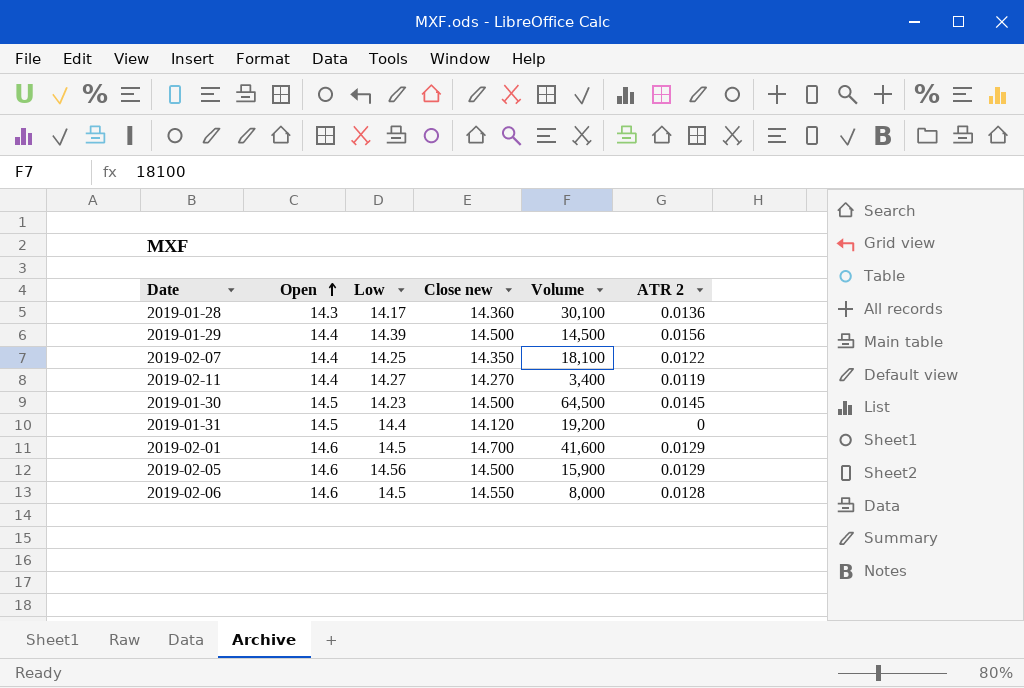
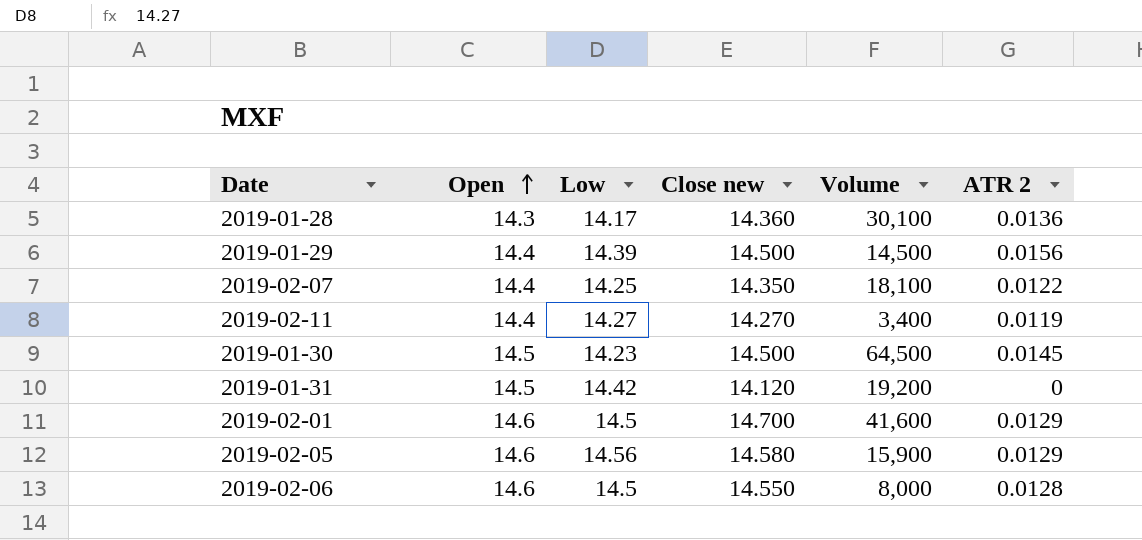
2019-01-31 | Low: 14.4 -> 14.42
2019-02-05 | Close new: 14.500 -> 14.580

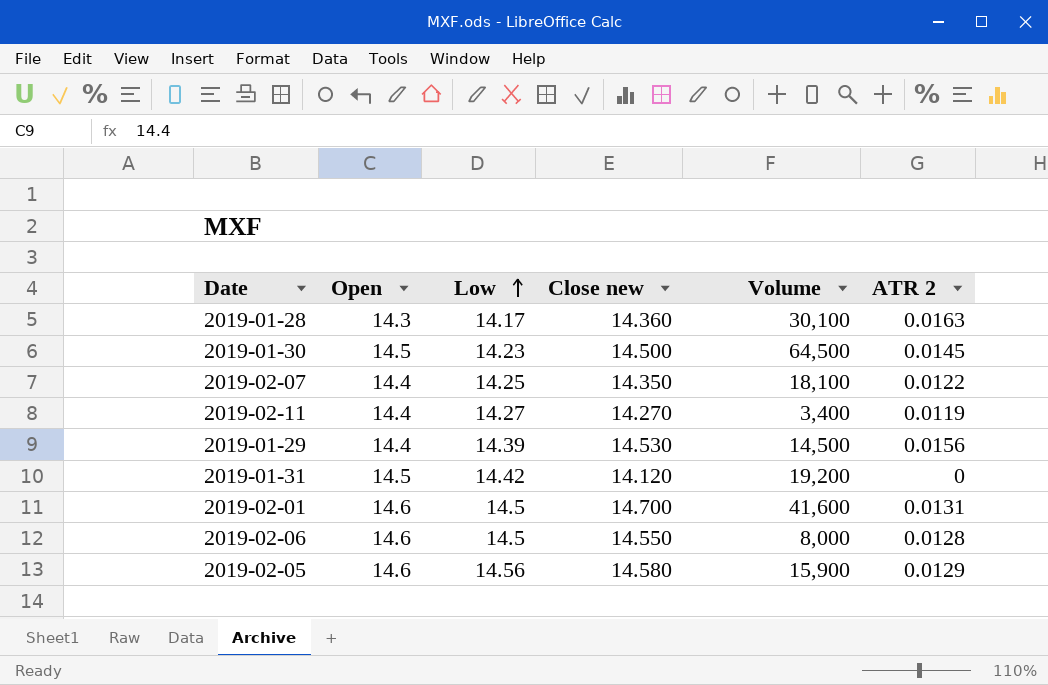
row order: Open ascending -> Low ascending
2019-01-28 | ATR 2: 0.0136 -> 0.0163
2019-01-29 | Close new: 14.500 -> 14.530
2019-02-01 | ATR 2: 0.0129 -> 0.0131

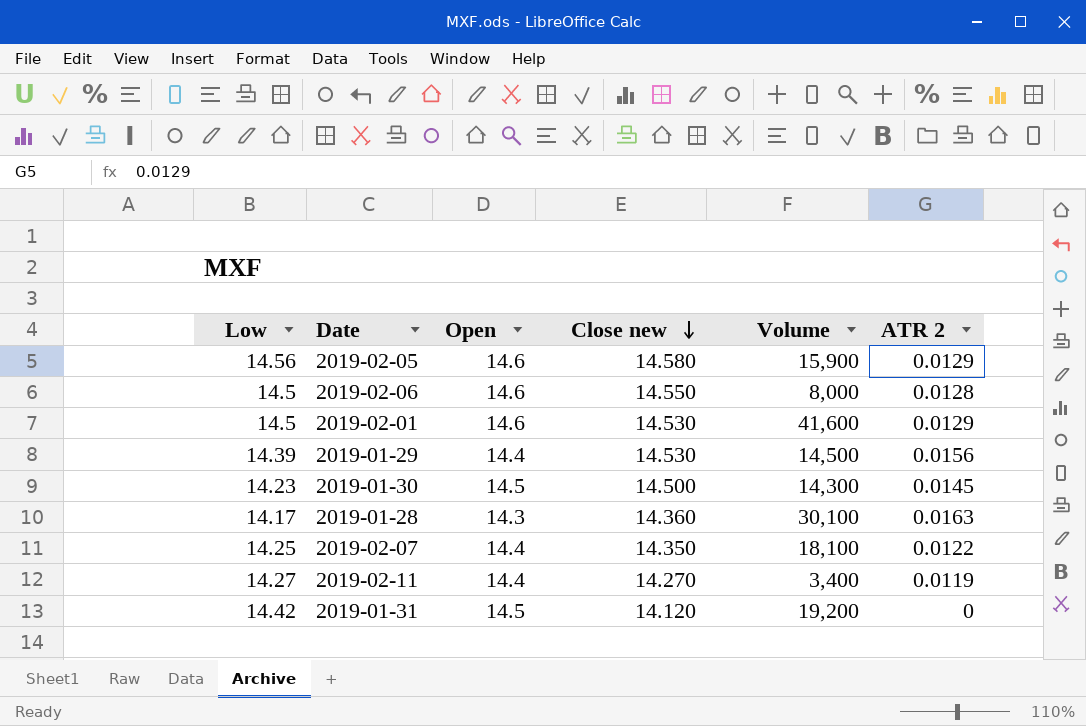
row order: Low ascending -> Close new descending
column Low | position: 3 -> 1
2019-02-01 | Close new: 14.700 -> 14.530
2019-02-01 | ATR 2: 0.0131 -> 0.0129
2019-01-30 | Volume: 64,500 -> 14,300

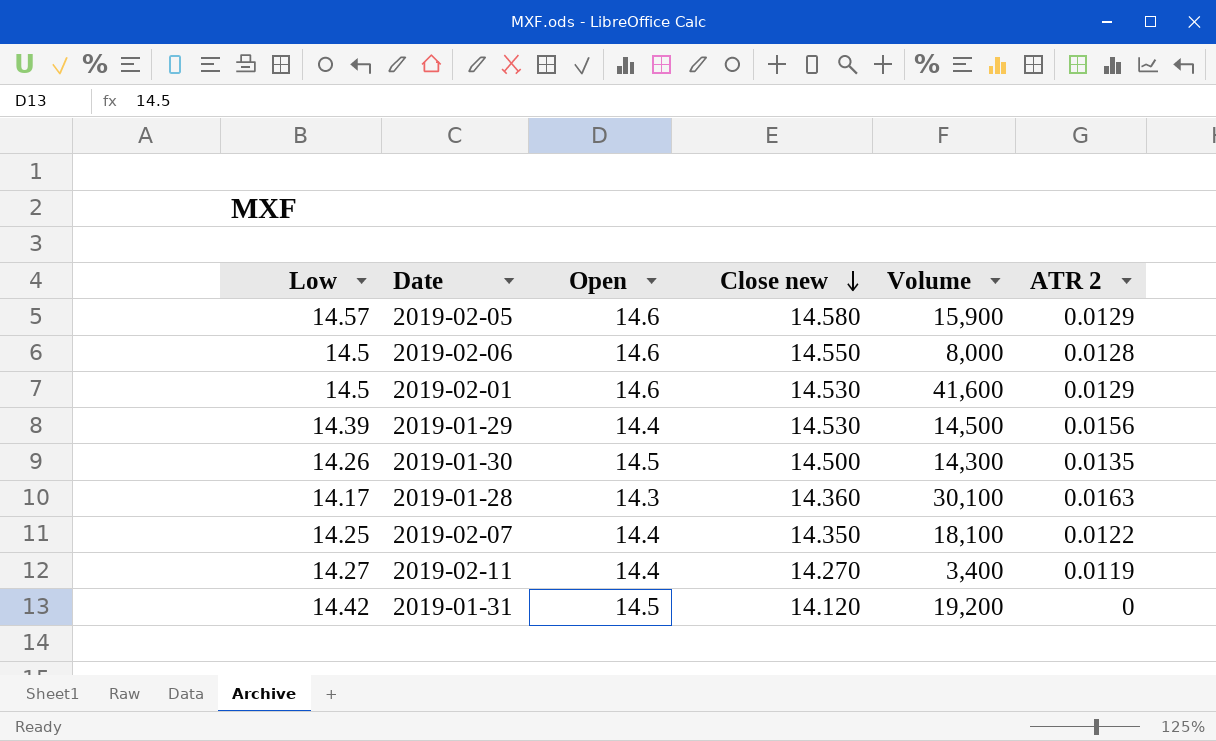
2019-02-05 | Low: 14.56 -> 14.57
2019-01-30 | Low: 14.23 -> 14.26
2019-01-30 | ATR 2: 0.0145 -> 0.0135

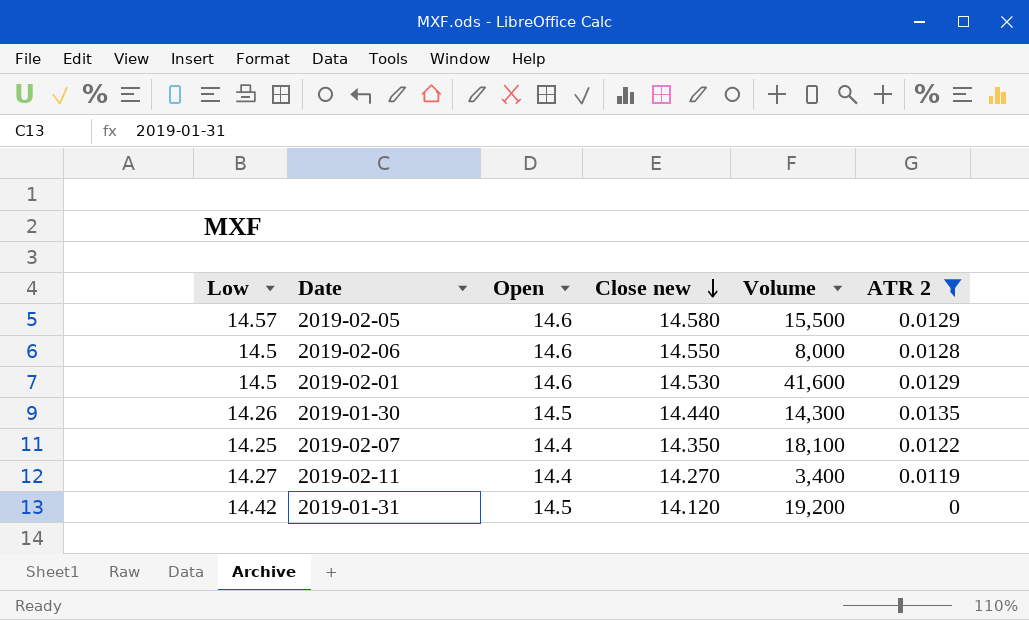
filter: none -> ATR 2 <= 0.0135
2019-02-05 | Volume: 15,900 -> 15,500
2019-01-30 | Close new: 14.500 -> 14.440

